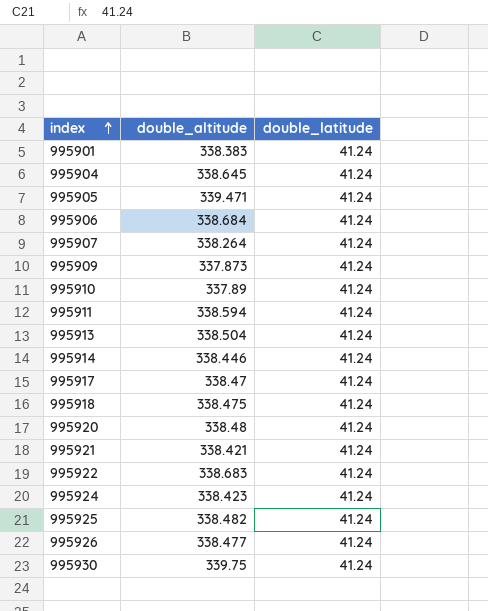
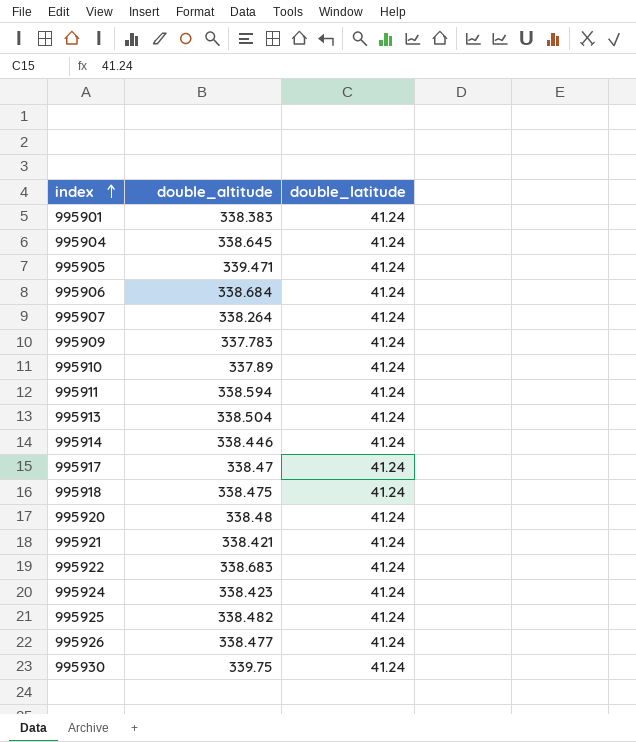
995909 | double_altitude: 337.873 -> 337.783

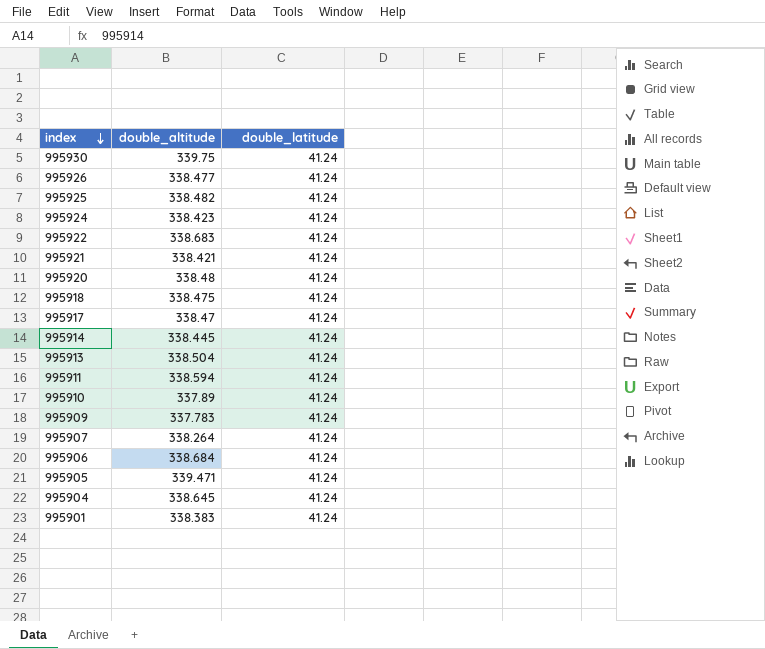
row order: index ascending -> index descending
995914 | double_altitude: 338.446 -> 338.445

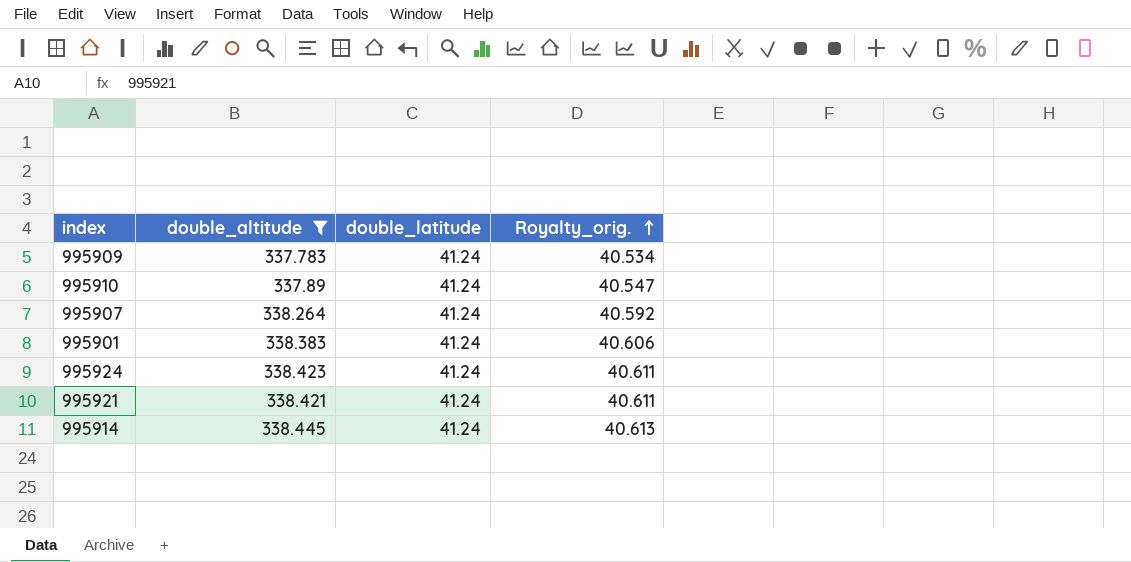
filter: none -> double_altitude <= 338.445
row order: index descending -> Royalty_orig. ascending
column Royalty_orig. | formula: none -> [double_altitude] * 0.12

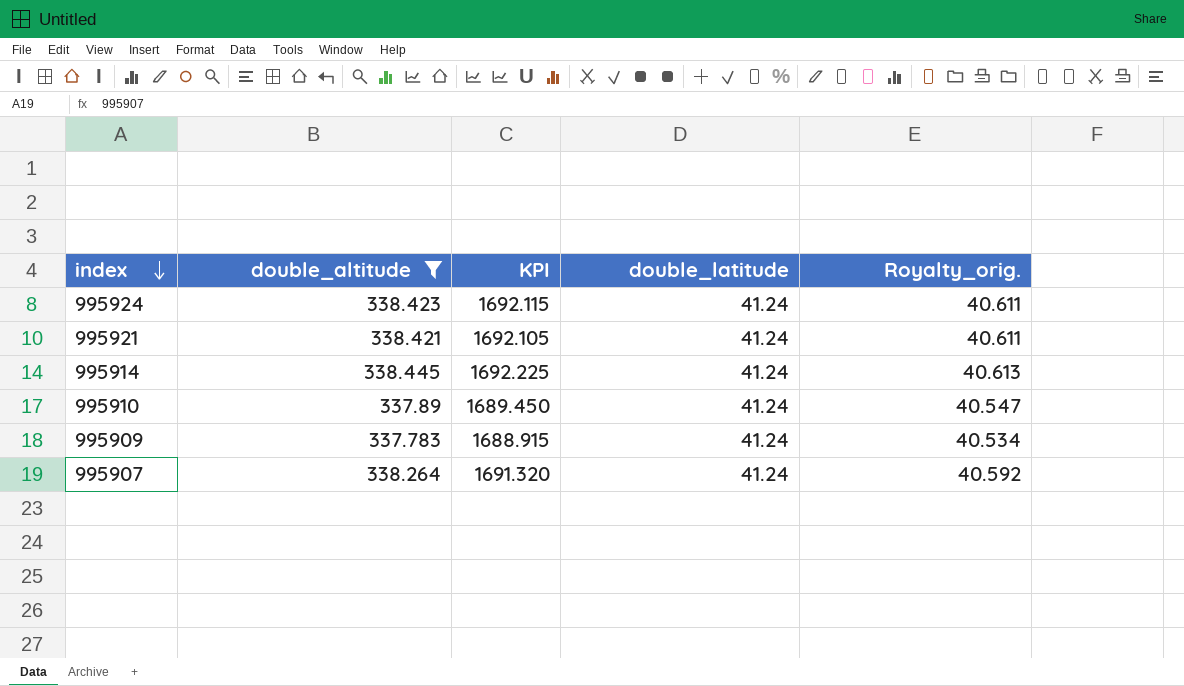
row order: Royalty_orig. ascending -> index descending
column KPI | formula: none -> [double_altitude] * 5
row 995901: 338.383 | 41.24 | 40.606 -> none

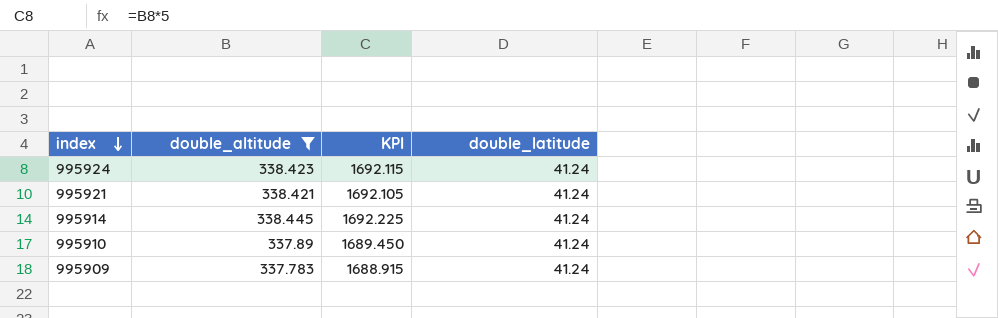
column Royalty_orig. | formula: [double_altitude] * 0.12 -> none
row 995907: 338.264 | 1691.320 | 41.24 | 40.592 -> none

